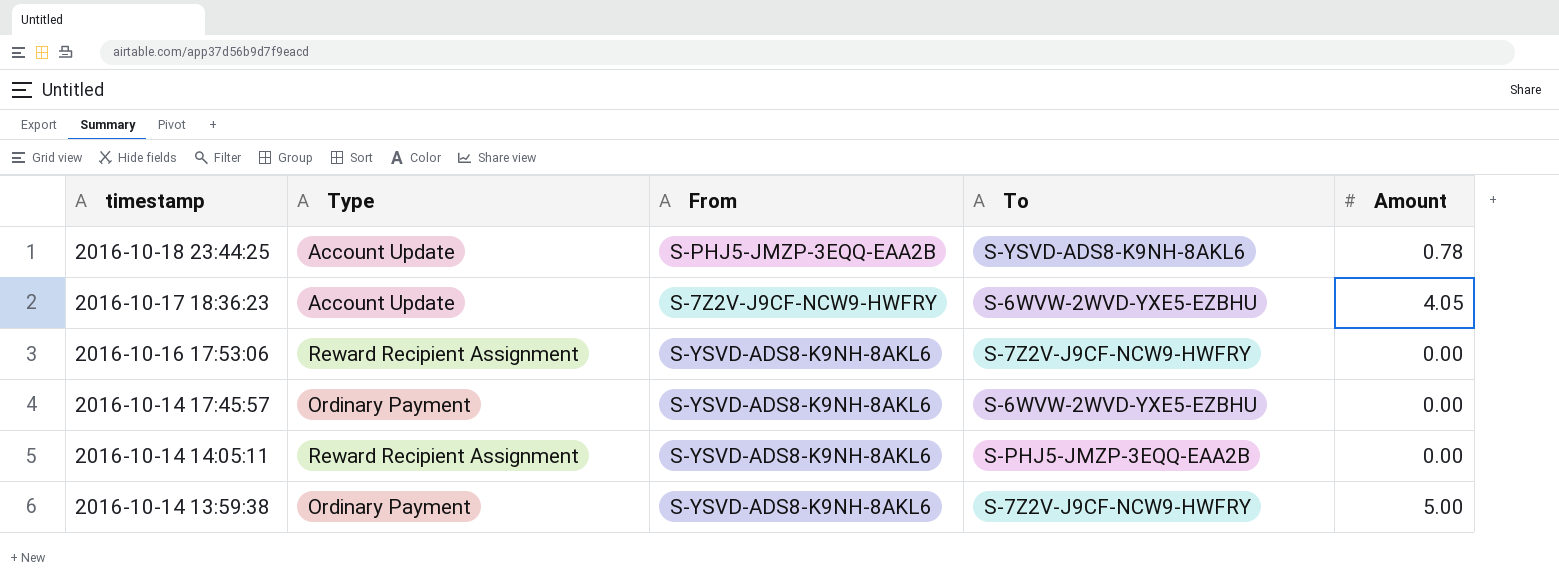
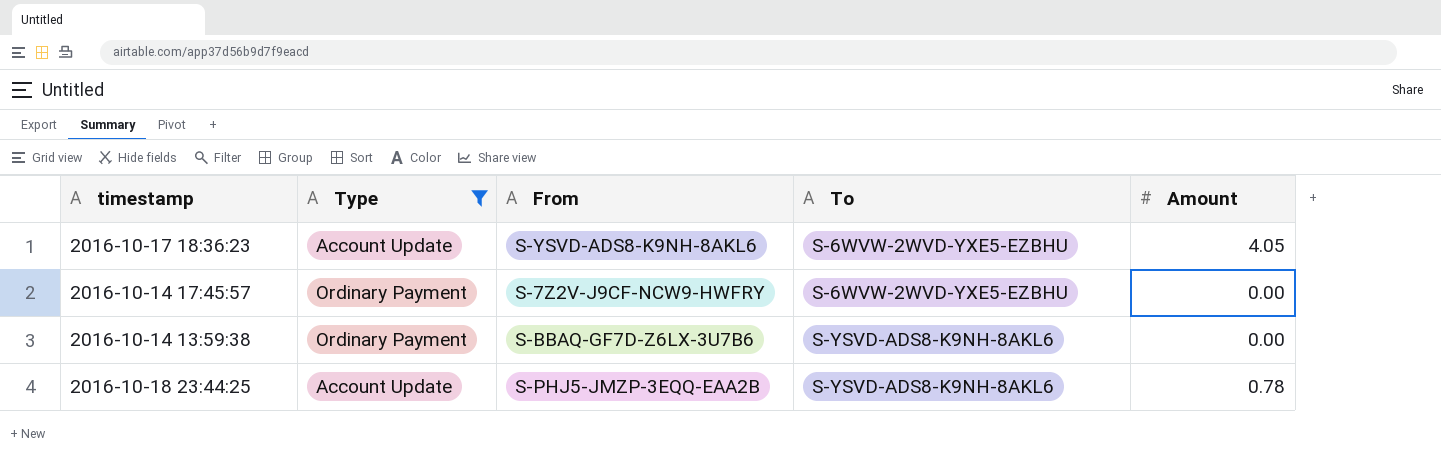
filter: none -> Type != Reward Recipient Assignment
row order: timestamp descending -> To ascending
2016-10-17 18:36:23 | From: S-7Z2V-J9CF-NCW9-HWFRY -> S-YSVD-ADS8-K9NH-8AKL6
2016-10-14 17:45:57 | From: S-YSVD-ADS8-K9NH-8AKL6 -> S-7Z2V-J9CF-NCW9-HWFRY
2016-10-14 13:59:38 | From: S-YSVD-ADS8-K9NH-8AKL6 -> S-BBAQ-GF7D-Z6LX-3U7B6
2016-10-14 13:59:38 | To: S-7Z2V-J9CF-NCW9-HWFRY -> S-YSVD-ADS8-K9NH-8AKL6
2016-10-14 13:59:38 | Amount: 5.00 -> 0.00

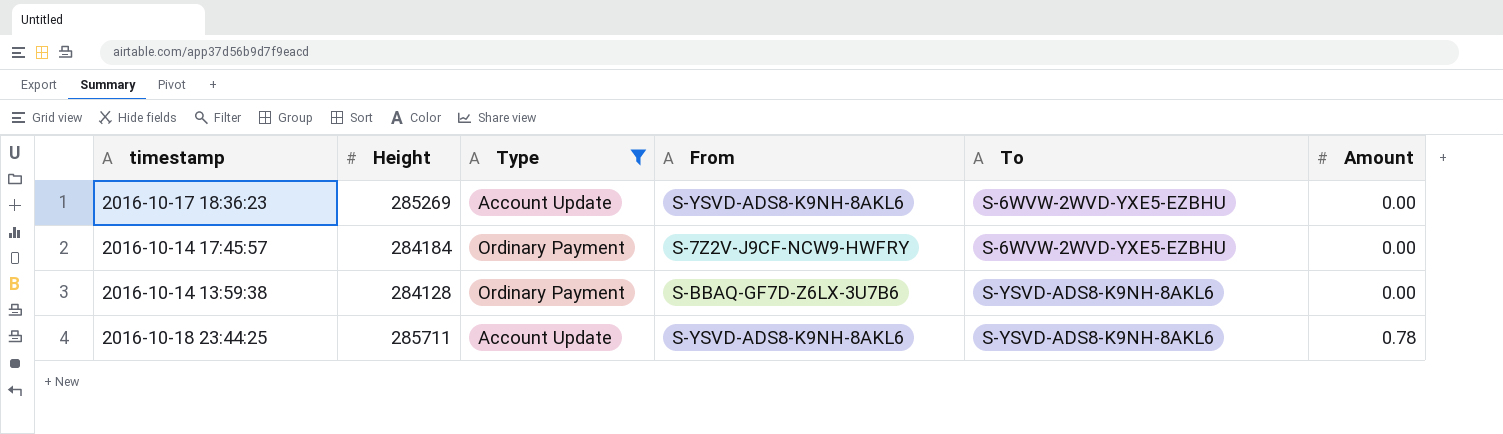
column Height | position: none -> 2
2016-10-17 18:36:23 | Amount: 4.05 -> 0.00
2016-10-18 23:44:25 | From: S-PHJ5-JMZP-3EQQ-EAA2B -> S-YSVD-ADS8-K9NH-8AKL6

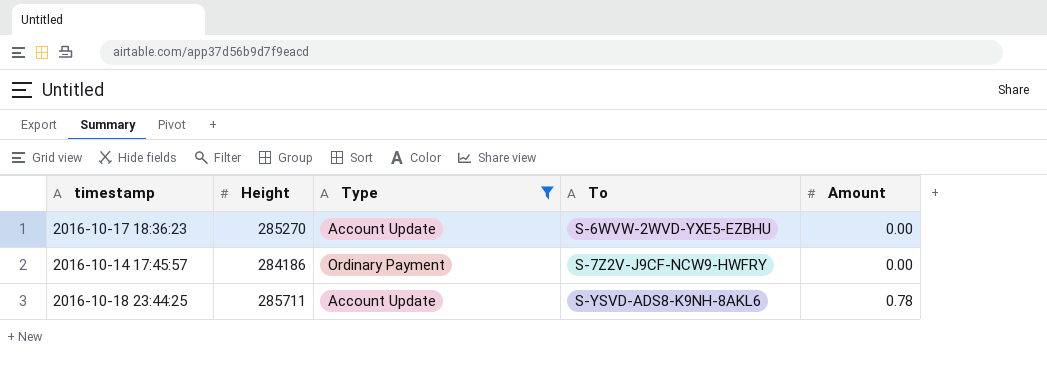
column From | position: 4 -> none
row 2016-10-14 13:59:38: 284128 | Ordinary Payment | S-BBAQ-GF7D-Z6LX-3U7B6 | S-YSVD-ADS8-K9NH-8AKL6 | 0.00 -> none
2016-10-17 18:36:23 | Height: 285269 -> 285270
2016-10-14 17:45:57 | Height: 284184 -> 284186
2016-10-14 17:45:57 | To: S-6WVW-2WVD-YXE5-EZBHU -> S-7Z2V-J9CF-NCW9-HWFRY

